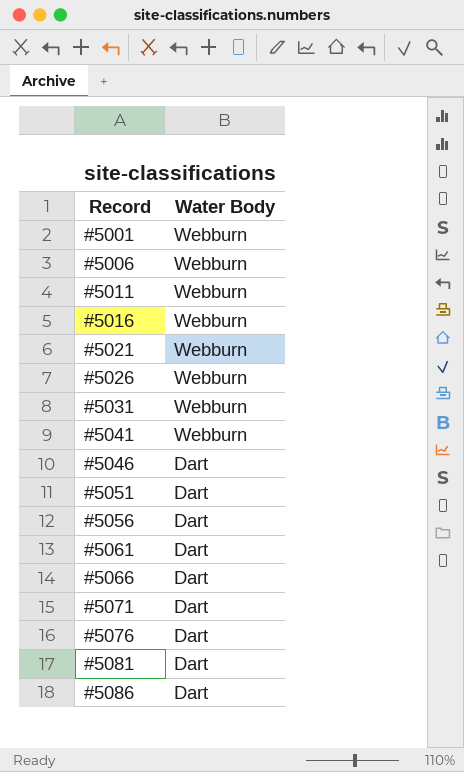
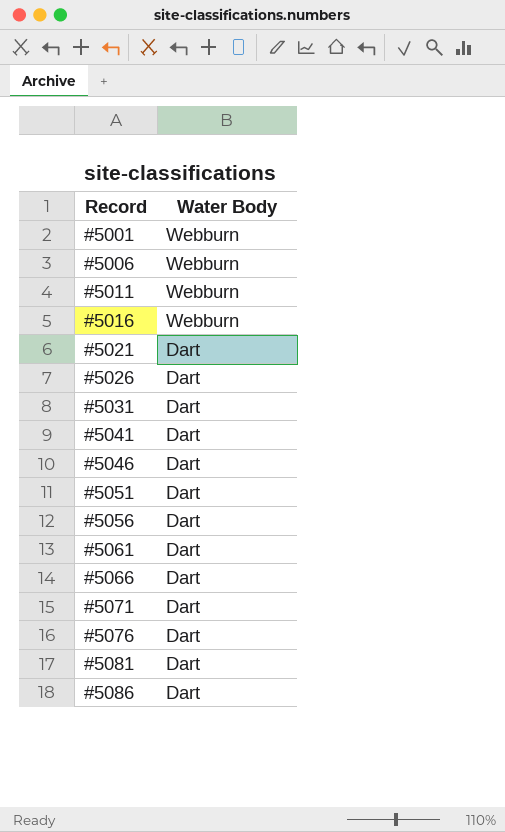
#5021 | Water Body: Webburn -> Dart
#5026 | Water Body: Webburn -> Dart
#5031 | Water Body: Webburn -> Dart
#5041 | Water Body: Webburn -> Dart

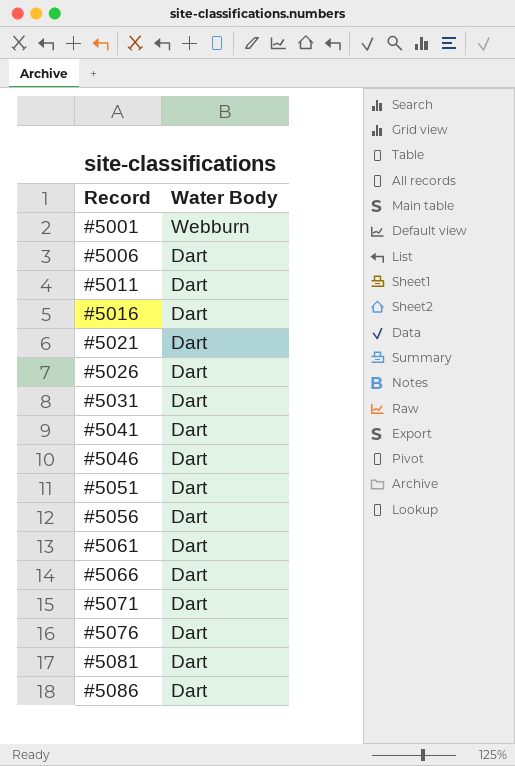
#5006 | Water Body: Webburn -> Dart
#5011 | Water Body: Webburn -> Dart
#5016 | Water Body: Webburn -> Dart

